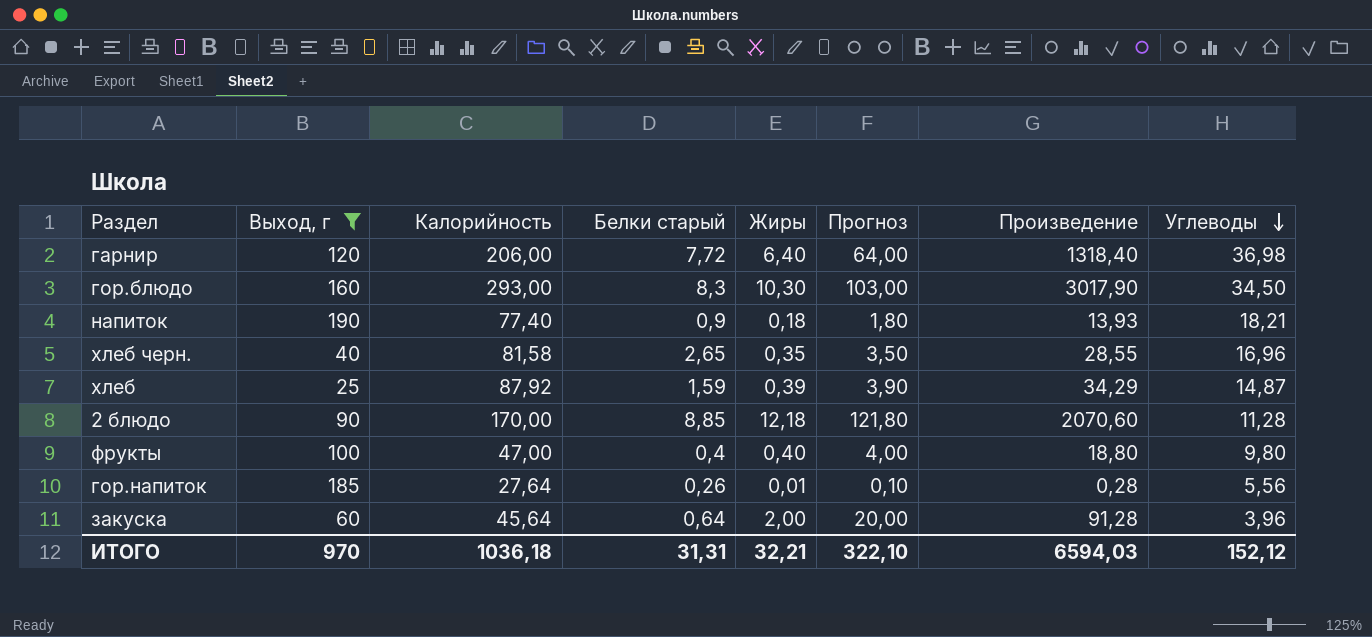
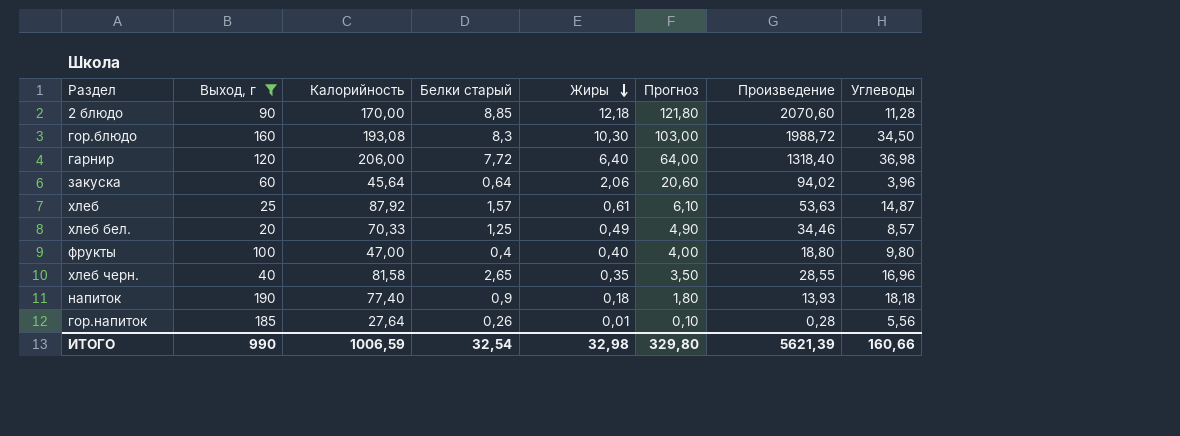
row order: Углеводы descending -> Жиры descending
гор.блюдо | Калорийность: 293,00 -> 193,08
гор.блюдо | Произведение: 3017,90 -> 1988,72
закуска | Жиры: 2,00 -> 2,06
закуска | Прогноз: 20,00 -> 20,60
закуска | Произведение: 91,28 -> 94,02
хлеб | Белки старый: 1,59 -> 1,57
хлеб | Жиры: 0,39 -> 0,61
хлеб | Прогноз: 3,90 -> 6,10
хлеб | Произведение: 34,29 -> 53,63
row хлеб бел.: none -> 20 | 70,33 | 1,25 | 0,49 | 4,90 | 34,46 | 8,57
напиток | Углеводы: 18,21 -> 18,18
ИТОГО | Выход, г: 970 -> 990
ИТОГО | Калорийность: 1036,18 -> 1006,59
ИТОГО | Белки старый: 31,31 -> 32,54
ИТОГО | Жиры: 32,21 -> 32,98
ИТОГО | Прогноз: 322,10 -> 329,80
ИТОГО | Произведение: 6594,03 -> 5621,39
ИТОГО | Углеводы: 152,12 -> 160,66

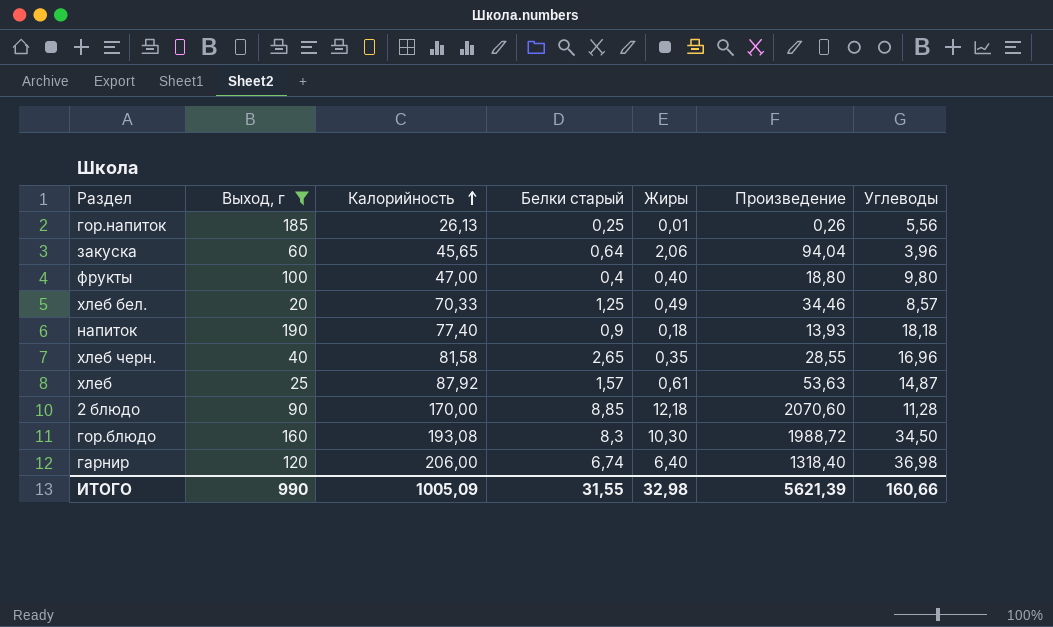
row order: Жиры descending -> Калорийность ascending
column Прогноз | formula: [Жиры] * 10 -> none
гор.напиток | Калорийность: 27,64 -> 26,13
гор.напиток | Белки старый: 0,26 -> 0,25
гор.напиток | Произведение: 0,28 -> 0,26
закуска | Калорийность: 45,64 -> 45,65
закуска | Произведение: 94,02 -> 94,04
гарнир | Белки старый: 7,72 -> 6,74
ИТОГО | Калорийность: 1006,59 -> 1005,09
ИТОГО | Белки старый: 32,54 -> 31,55

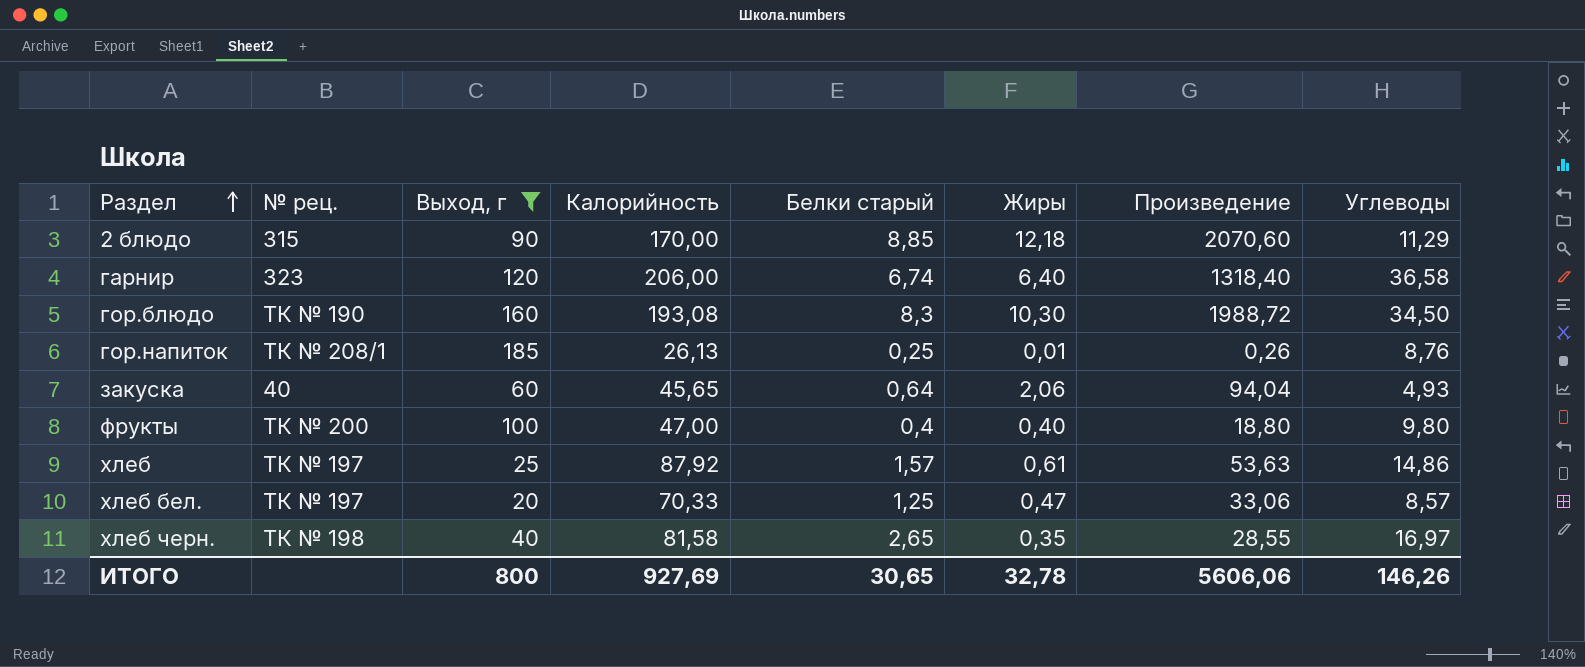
row order: Калорийность ascending -> Раздел ascending
column № рец. | position: none -> 2
row напиток: 190 | 77,40 | 0,9 | 0,18 | 13,93 | 18,18 -> none
2 блюдо | Углеводы: 11,28 -> 11,29
гарнир | Углеводы: 36,98 -> 36,58
гор.напиток | Углеводы: 5,56 -> 8,76
закуска | Углеводы: 3,96 -> 4,93
хлеб | Углеводы: 14,87 -> 14,86
хлеб бел. | Жиры: 0,49 -> 0,47
хлеб бел. | Произведение: 34,46 -> 33,06
хлеб черн. | Углеводы: 16,96 -> 16,97
ИТОГО | Выход, г: 990 -> 800
ИТОГО | Калорийность: 1005,09 -> 927,69
ИТОГО | Белки старый: 31,55 -> 30,65
ИТОГО | Жиры: 32,98 -> 32,78
ИТОГО | Произведение: 5621,39 -> 5606,06
ИТОГО | Углеводы: 160,66 -> 146,26

